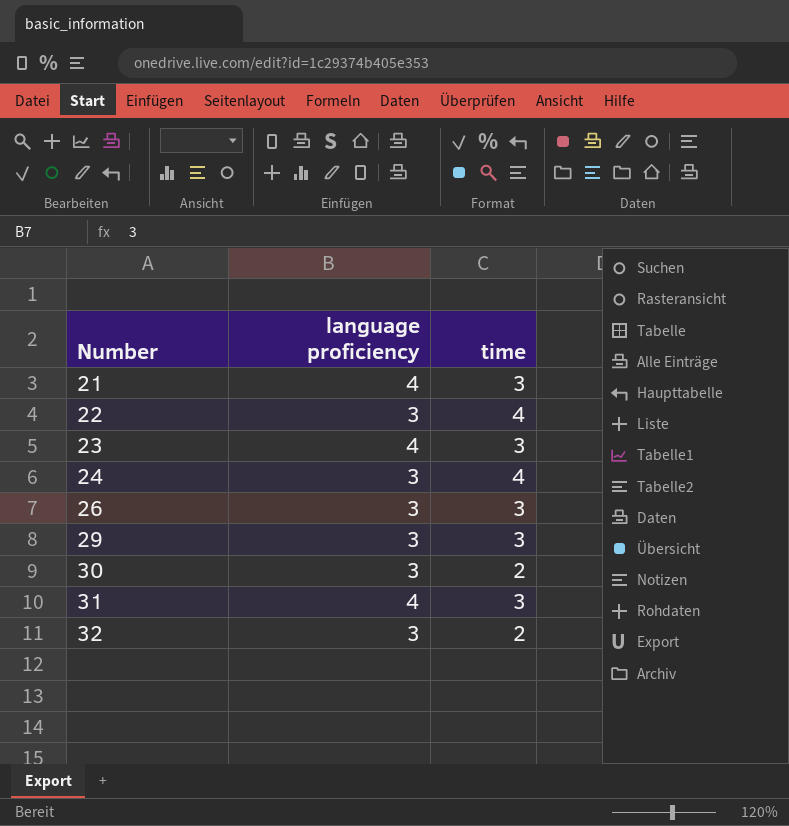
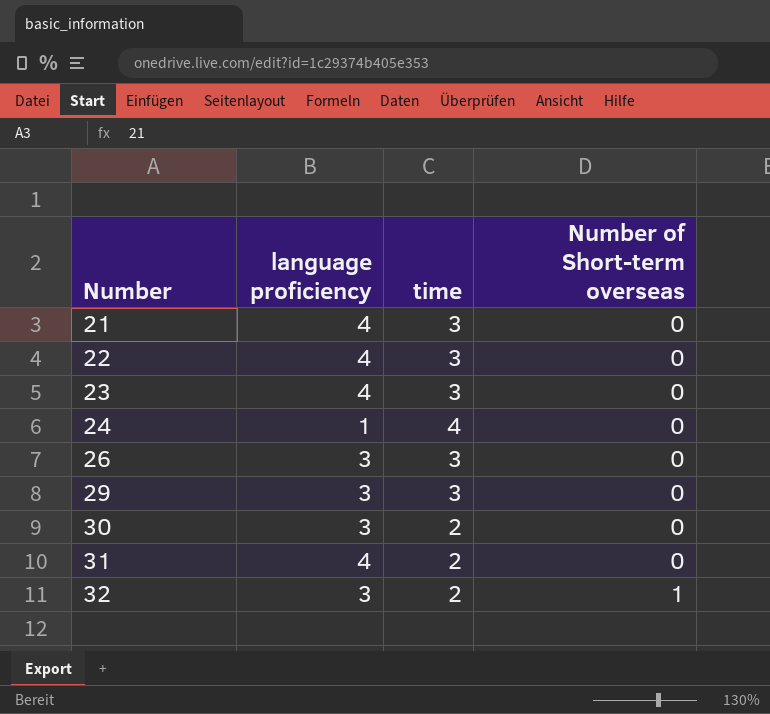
column Number of Short-term overseas | position: none -> 4
22 | language proficiency: 3 -> 4
22 | time: 4 -> 3
24 | language proficiency: 3 -> 1
31 | time: 3 -> 2

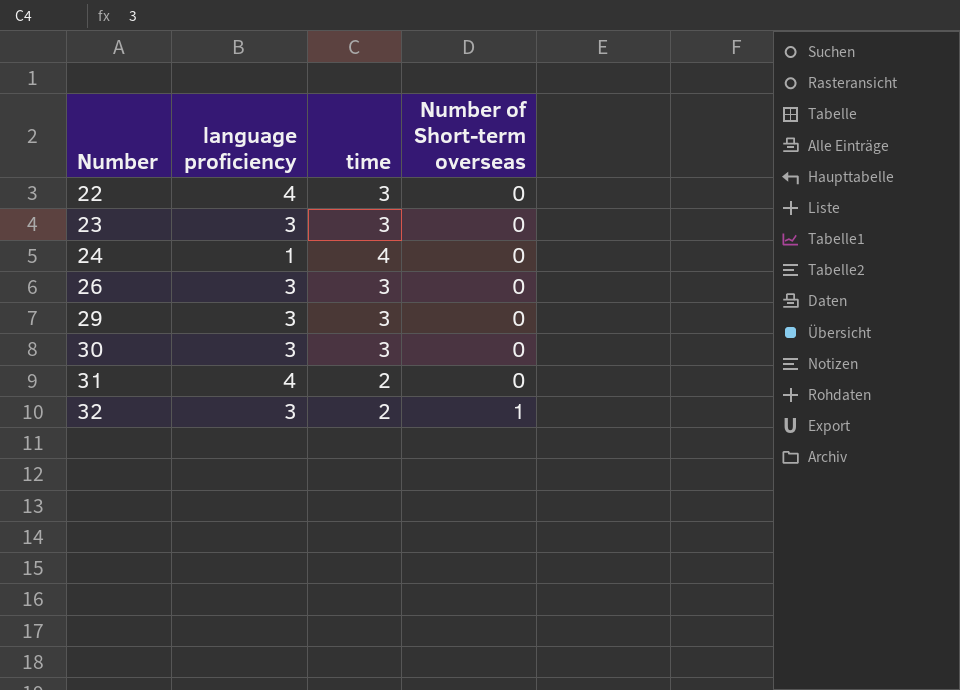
row 21: 4 | 3 | 0 -> none
23 | language proficiency: 4 -> 3
30 | time: 2 -> 3

